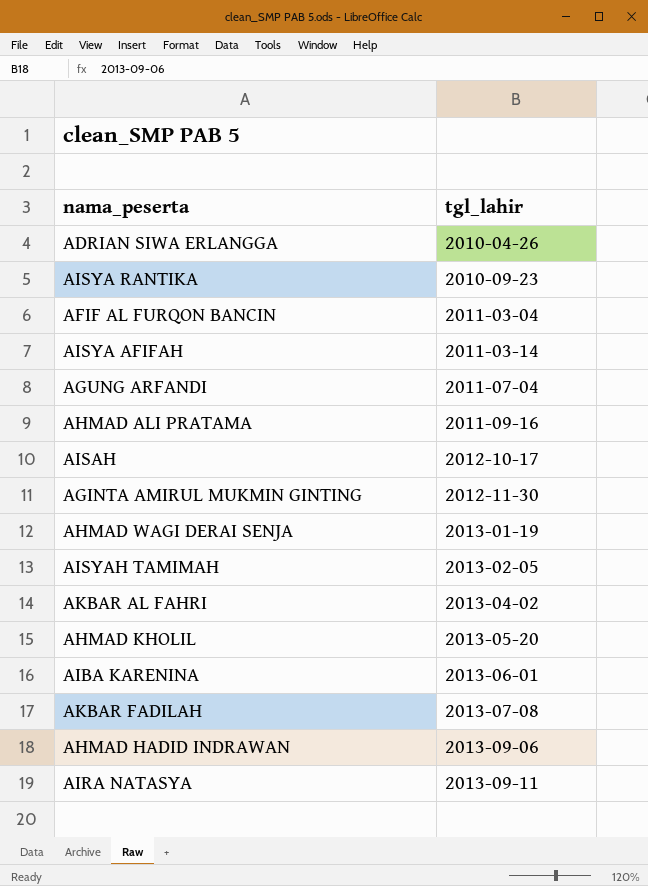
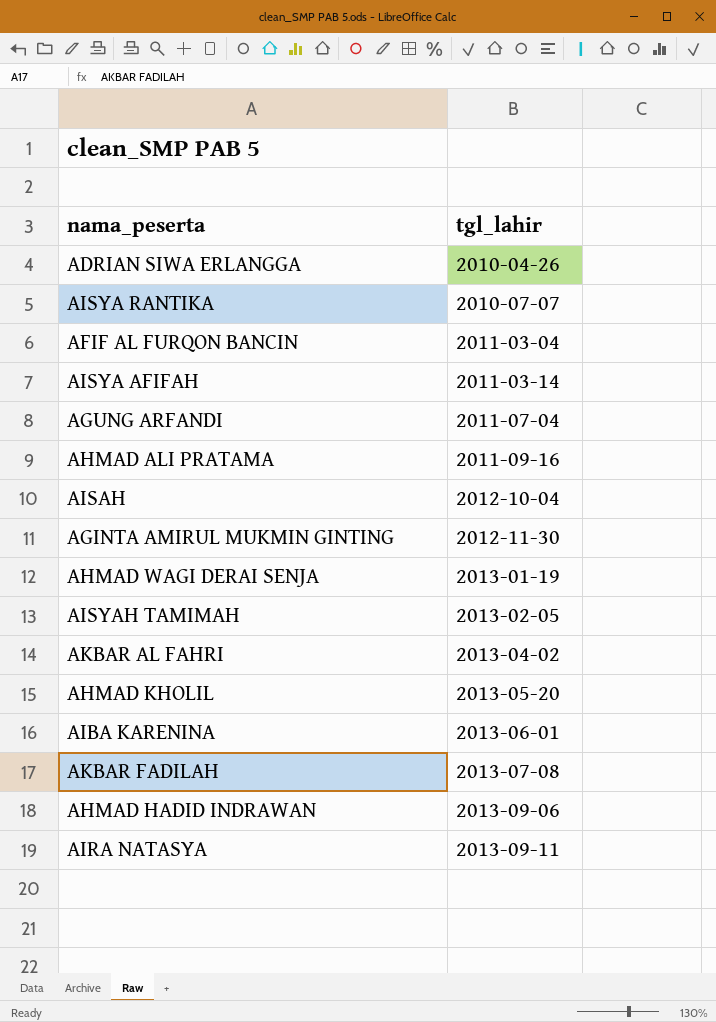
AISYA RANTIKA | tgl_lahir: 2010-09-23 -> 2010-07-07
AISAH | tgl_lahir: 2012-10-17 -> 2012-10-04

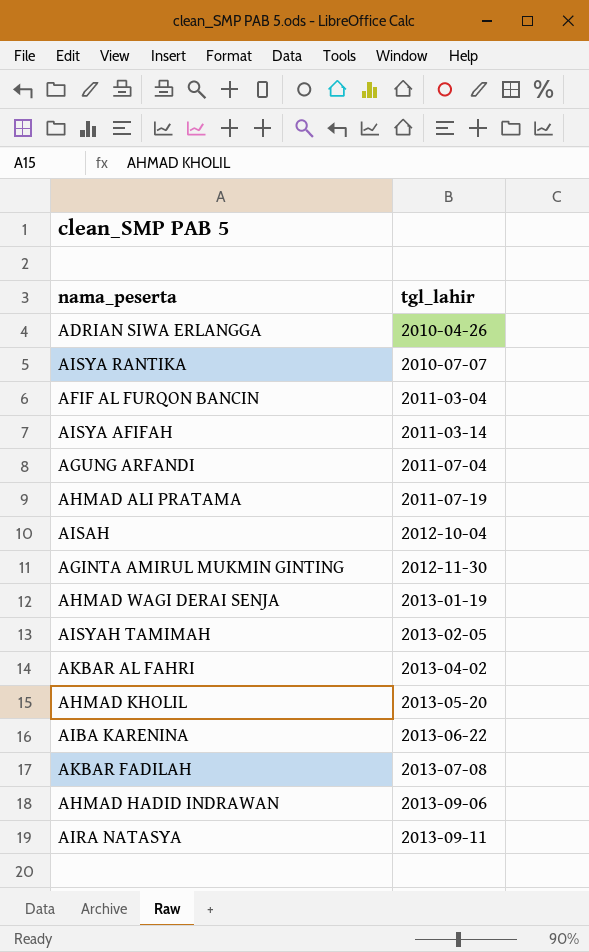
AHMAD ALI PRATAMA | tgl_lahir: 2011-09-16 -> 2011-07-19
AIBA KARENINA | tgl_lahir: 2013-06-01 -> 2013-06-22

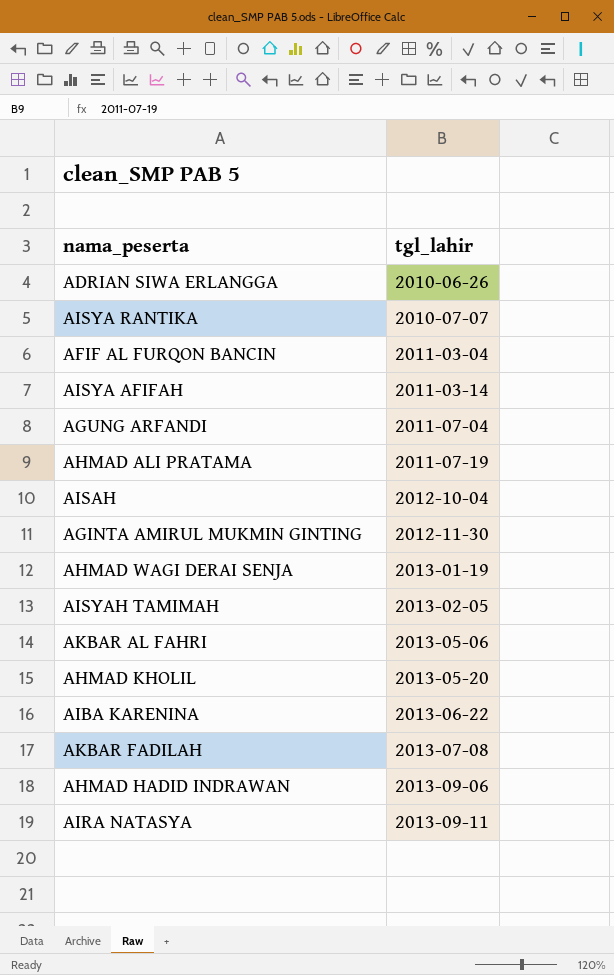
ADRIAN SIWA ERLANGGA | tgl_lahir: 2010-04-26 -> 2010-06-26
AKBAR AL FAHRI | tgl_lahir: 2013-04-02 -> 2013-05-06

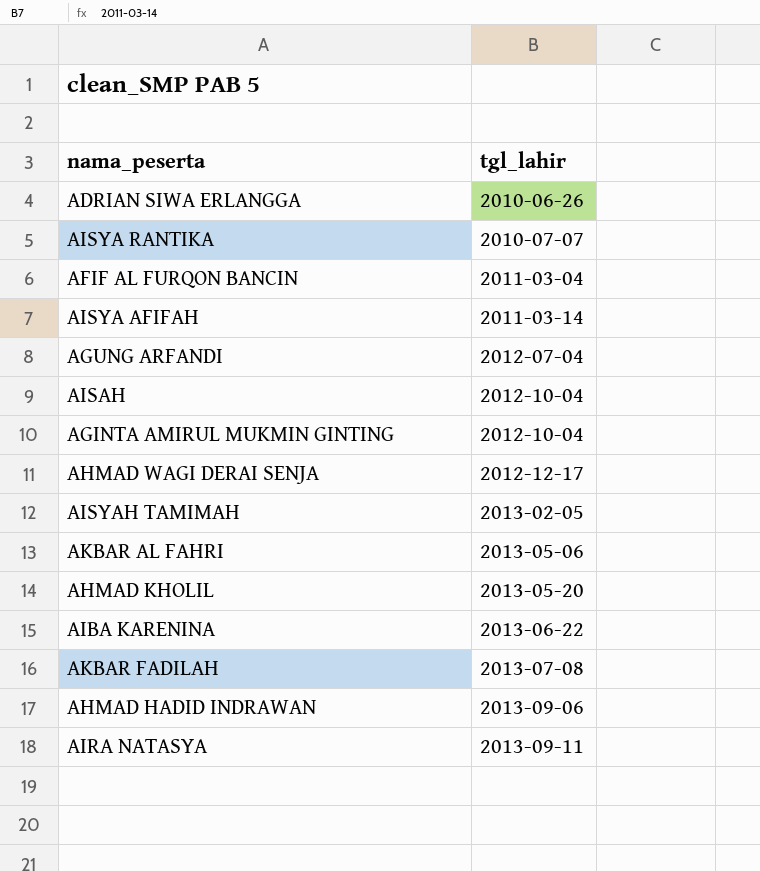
row AHMAD ALI PRATAMA: 2011-07-19 -> none
AGUNG ARFANDI | tgl_lahir: 2011-07-04 -> 2012-07-04
AGINTA AMIRUL MUKMIN GINTING | tgl_lahir: 2012-11-30 -> 2012-10-04
AHMAD WAGI DERAI SENJA | tgl_lahir: 2013-01-19 -> 2012-12-17

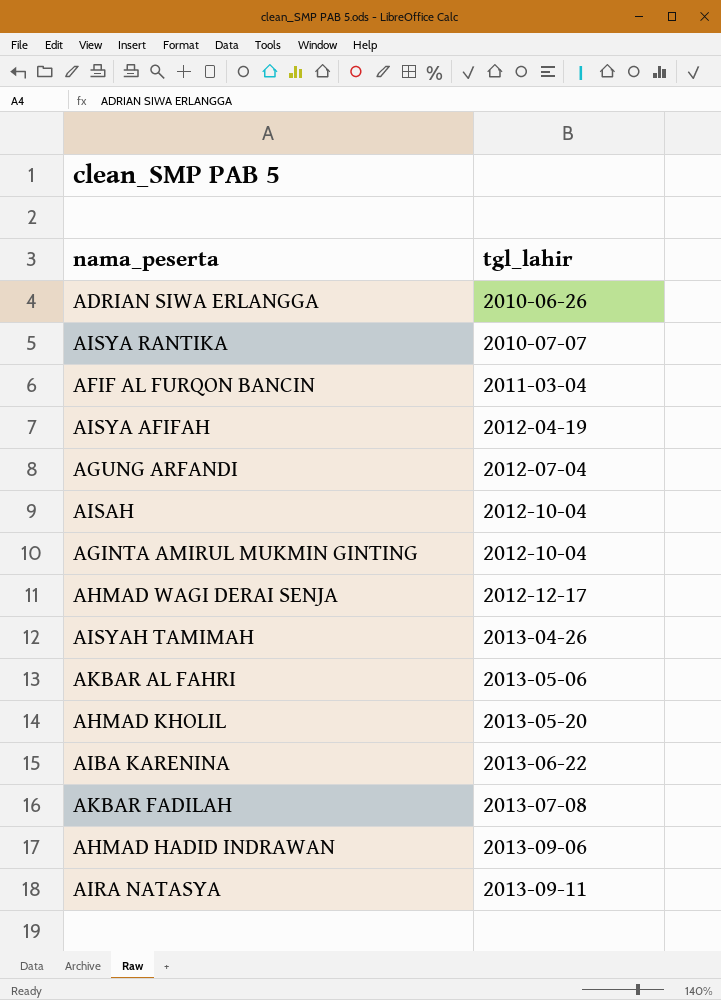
AISYA AFIFAH | tgl_lahir: 2011-03-14 -> 2012-04-19
AISYAH TAMIMAH | tgl_lahir: 2013-02-05 -> 2013-04-26

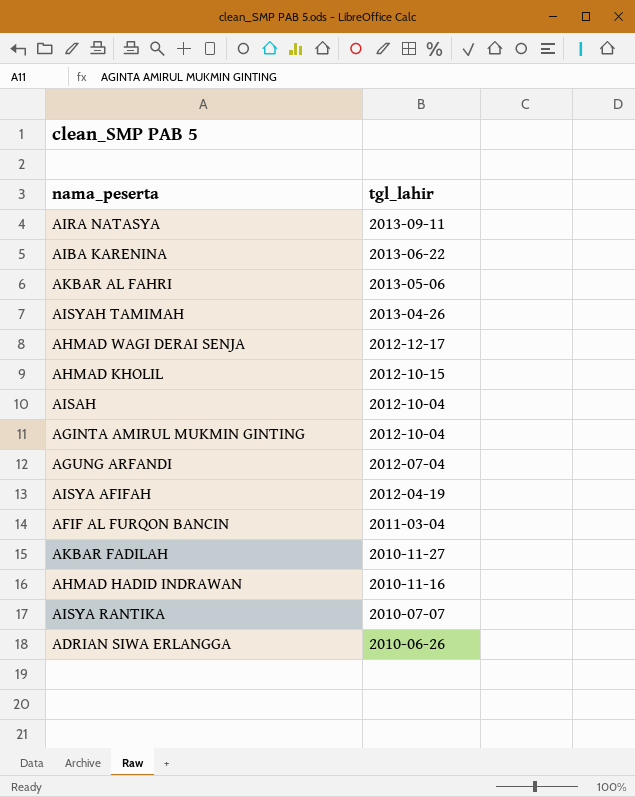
row order: tgl_lahir ascending -> tgl_lahir descending
AHMAD KHOLIL | tgl_lahir: 2013-05-20 -> 2012-10-15
AKBAR FADILAH | tgl_lahir: 2013-07-08 -> 2010-11-27
AHMAD HADID INDRAWAN | tgl_lahir: 2013-09-06 -> 2010-11-16

